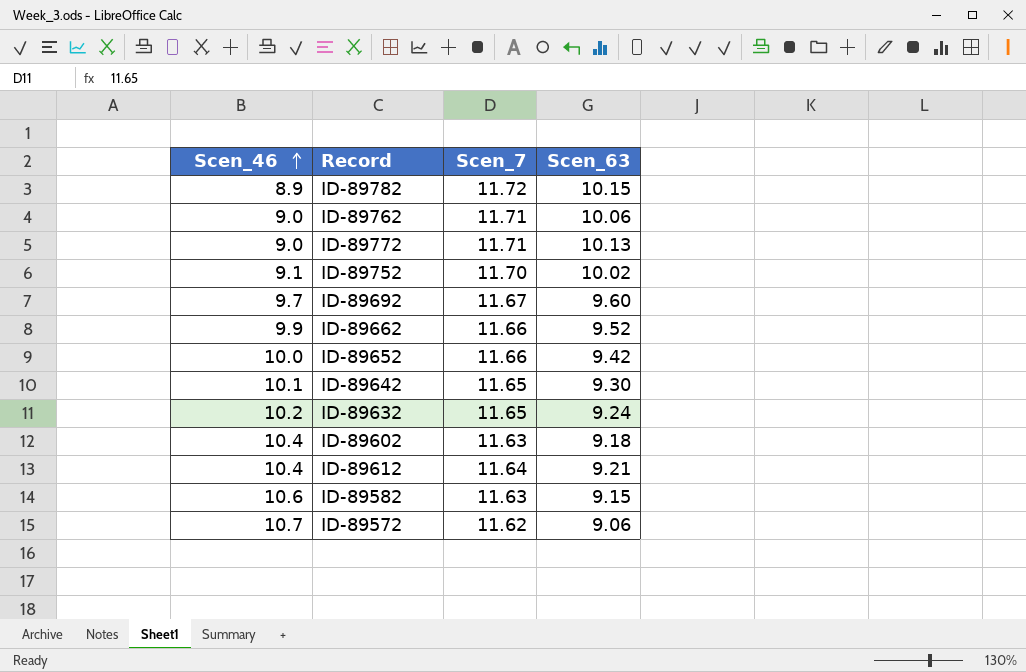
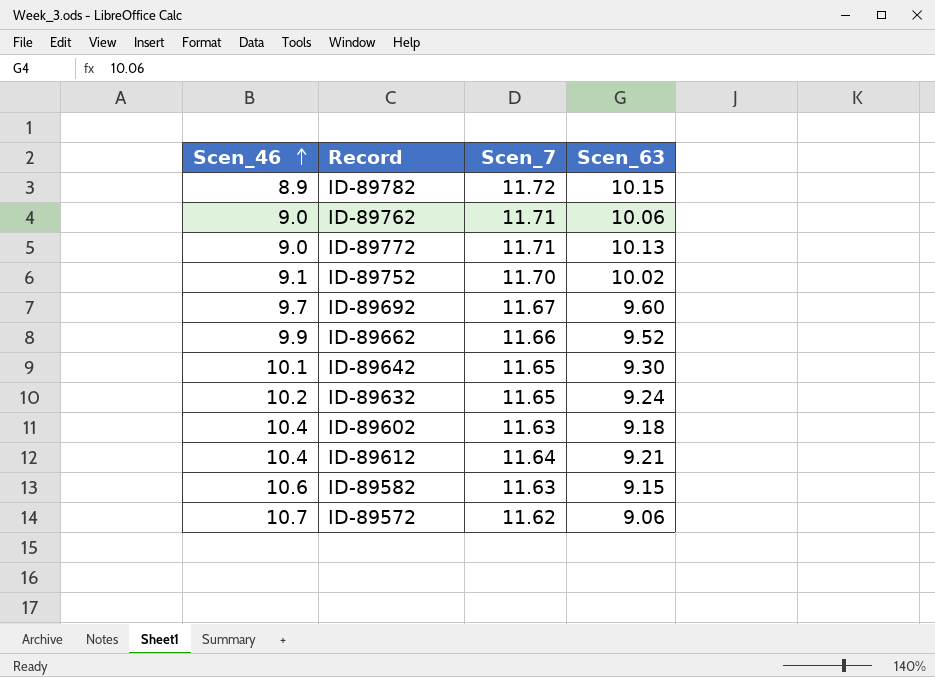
row ID-89652: 10.0 | 11.66 | 9.42 -> none

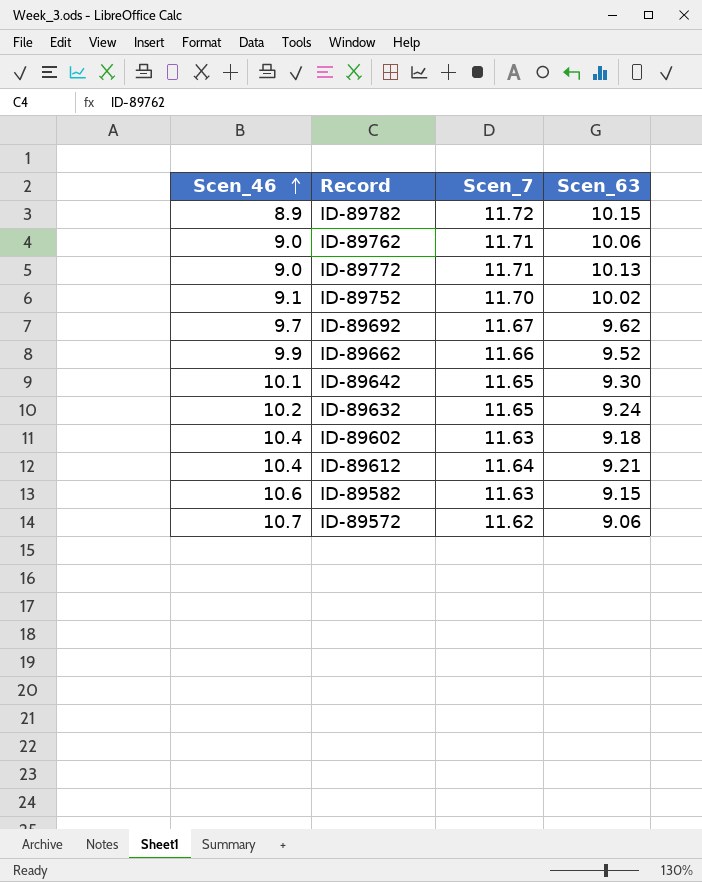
ID-89692 | Scen_63: 9.60 -> 9.62

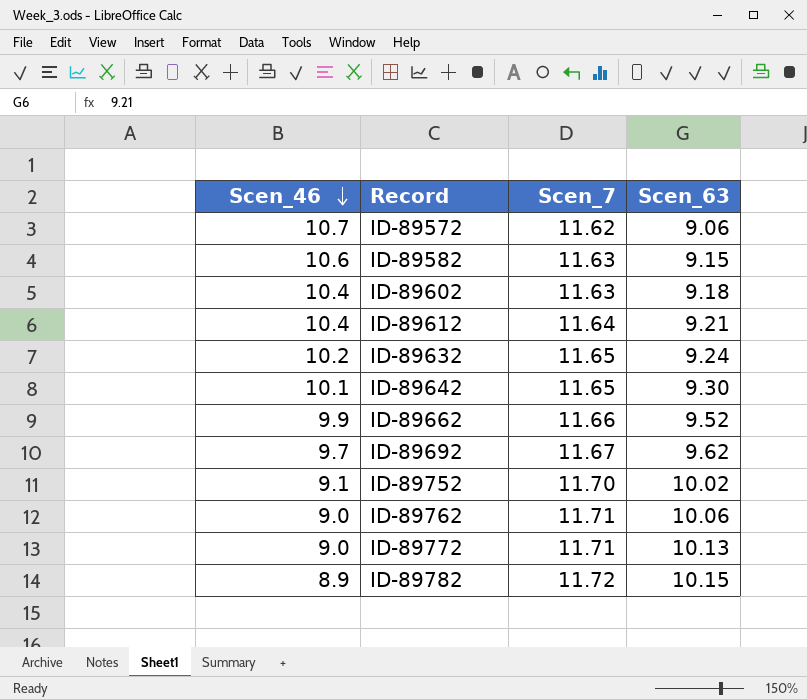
row order: Scen_46 ascending -> Scen_46 descending

